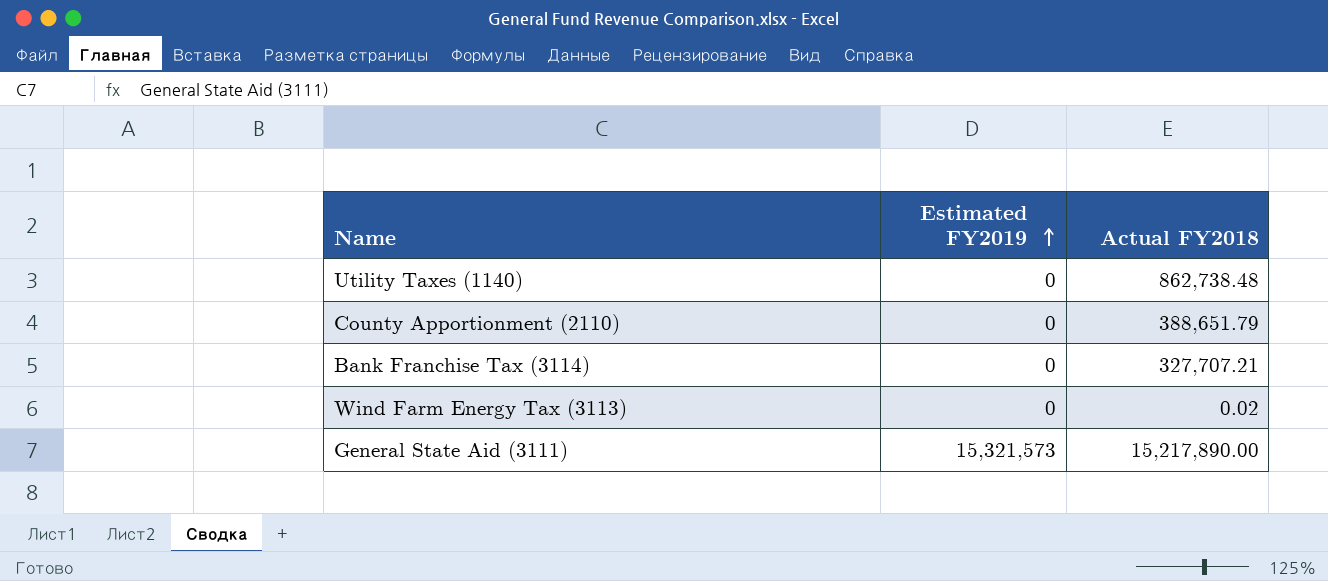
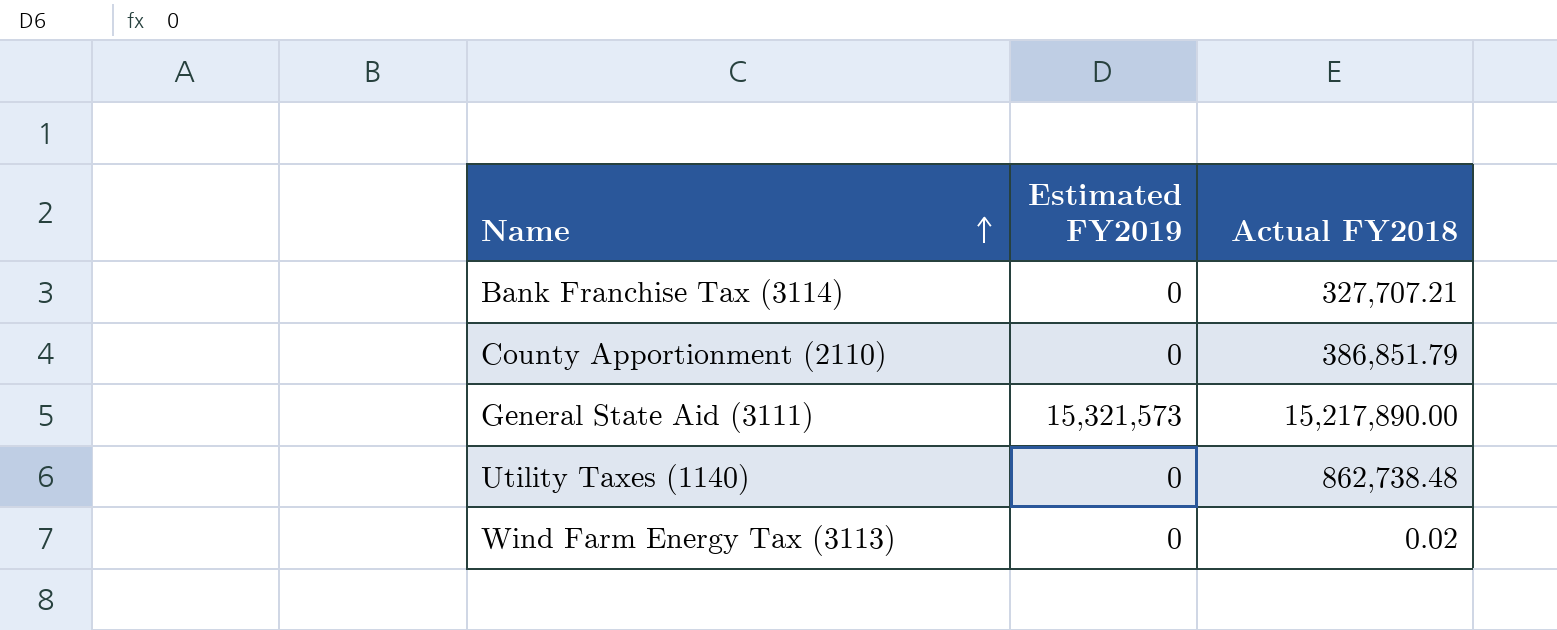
row order: Estimated FY2019 ascending -> Name ascending
County Apportionment (2110) | Actual FY2018: 388,651.79 -> 386,851.79

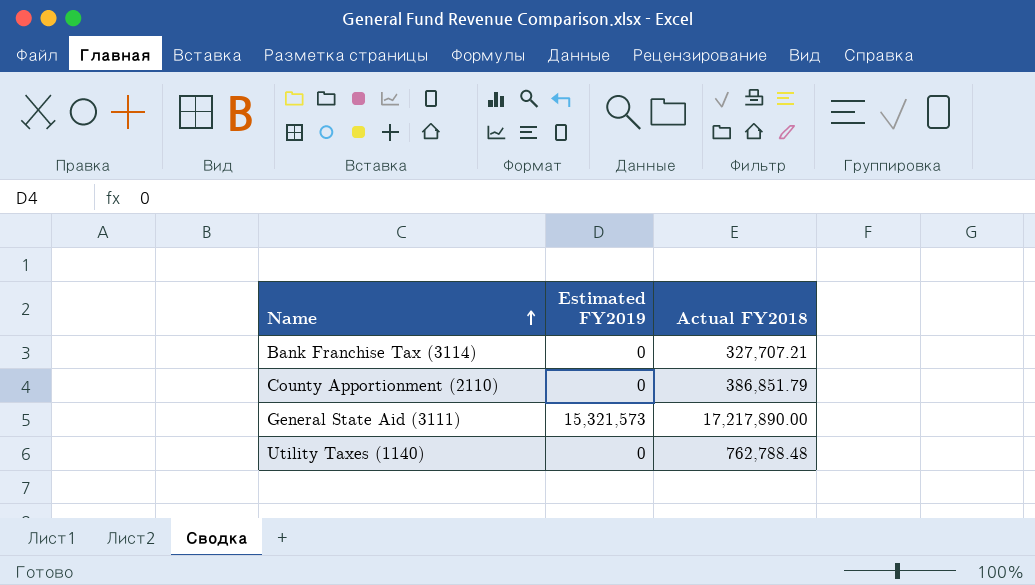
row Wind Farm Energy Tax (3113): 0 | 0.02 -> none
General State Aid (3111) | Actual FY2018: 15,217,890.00 -> 17,217,890.00
Utility Taxes (1140) | Actual FY2018: 862,738.48 -> 762,788.48

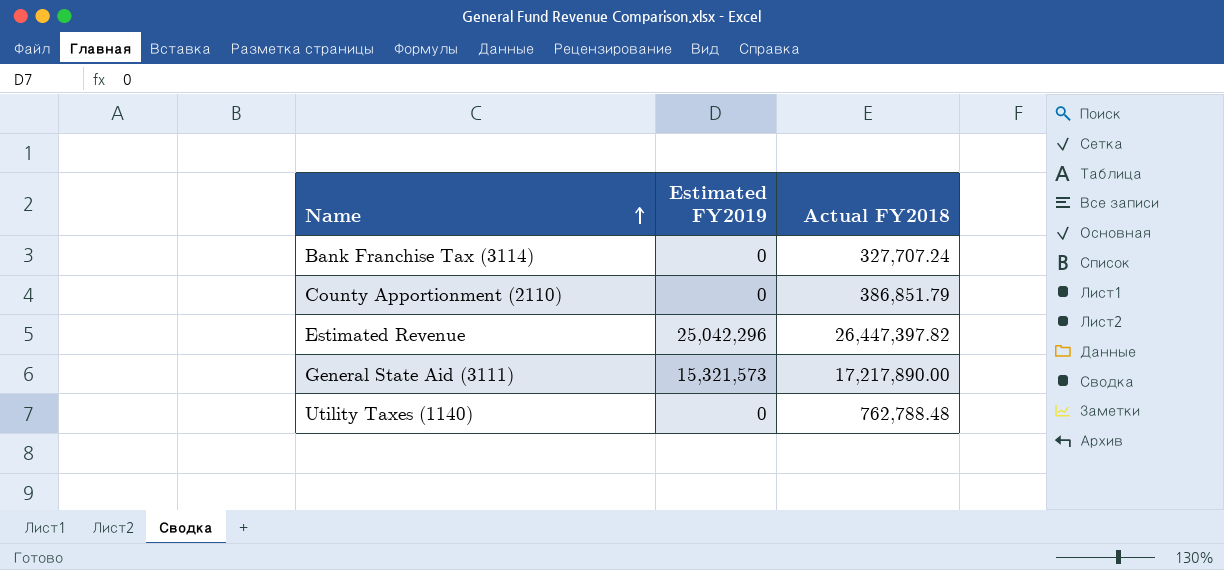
Bank Franchise Tax (3114) | Actual FY2018: 327,707.21 -> 327,707.24
row Estimated Revenue: none -> 25,042,296 | 26,447,397.82

